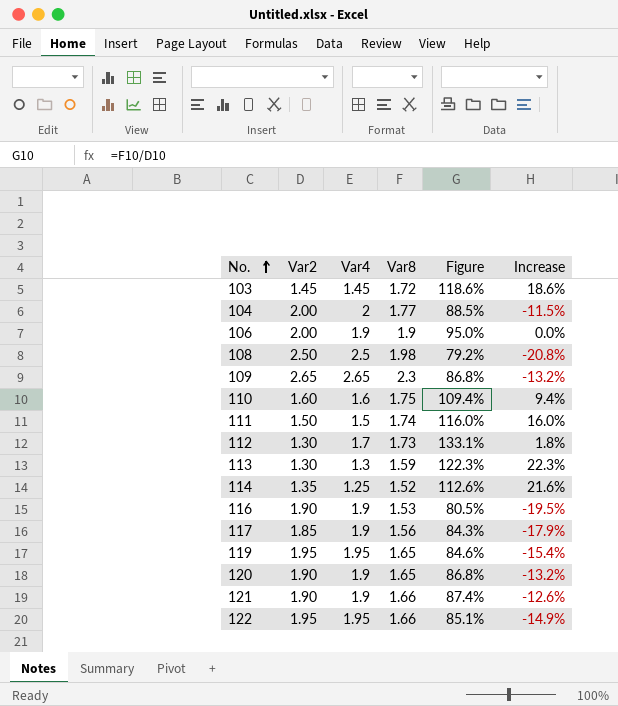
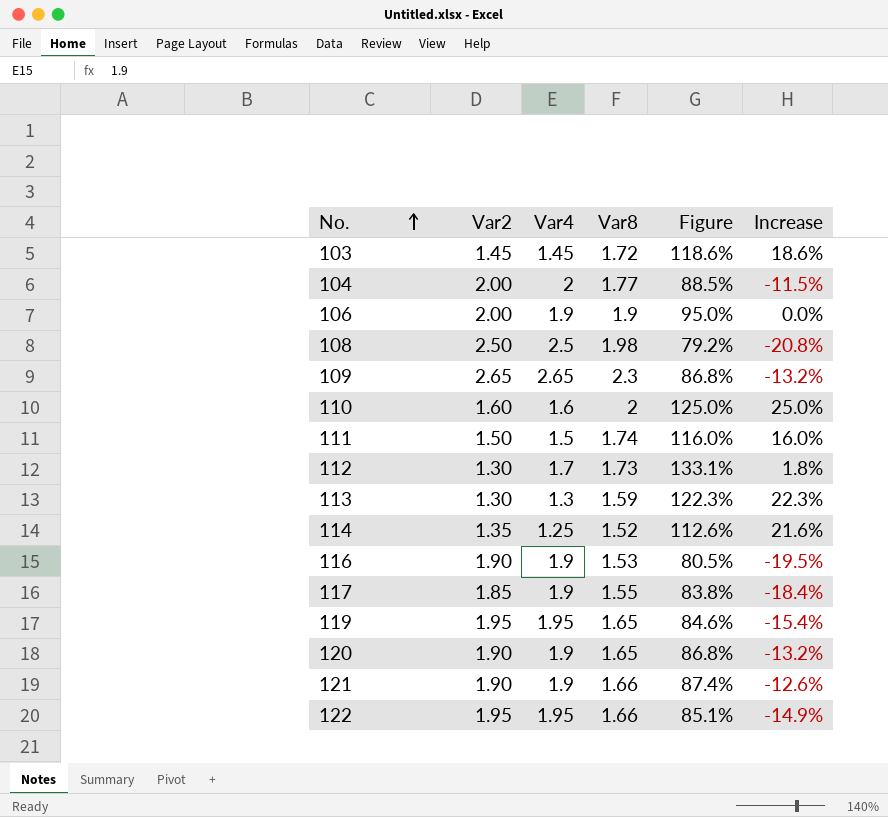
110 | Var8: 1.75 -> 2
110 | Figure: 109.4% -> 125.0%
110 | Increase: 9.4% -> 25.0%
117 | Var8: 1.56 -> 1.55
117 | Figure: 84.3% -> 83.8%
117 | Increase: -17.9% -> -18.4%

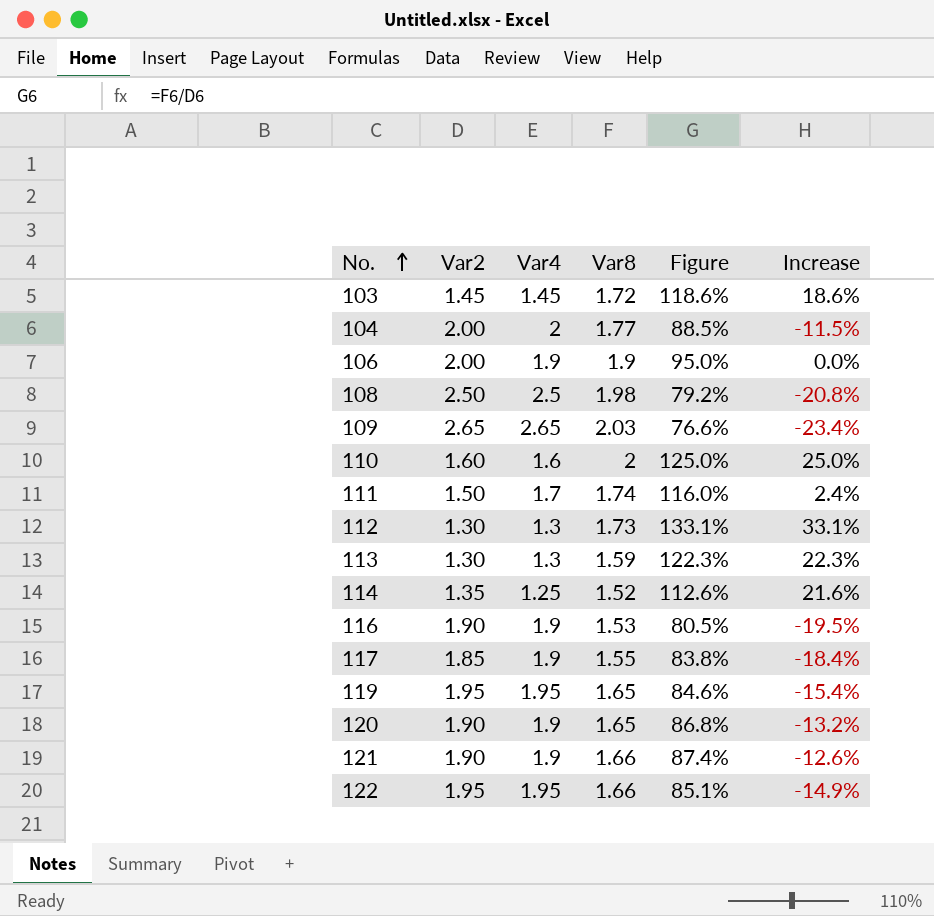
109 | Var8: 2.3 -> 2.03
109 | Figure: 86.8% -> 76.6%
109 | Increase: -13.2% -> -23.4%
111 | Var4: 1.5 -> 1.7
111 | Increase: 16.0% -> 2.4%
112 | Var4: 1.7 -> 1.3
112 | Increase: 1.8% -> 33.1%

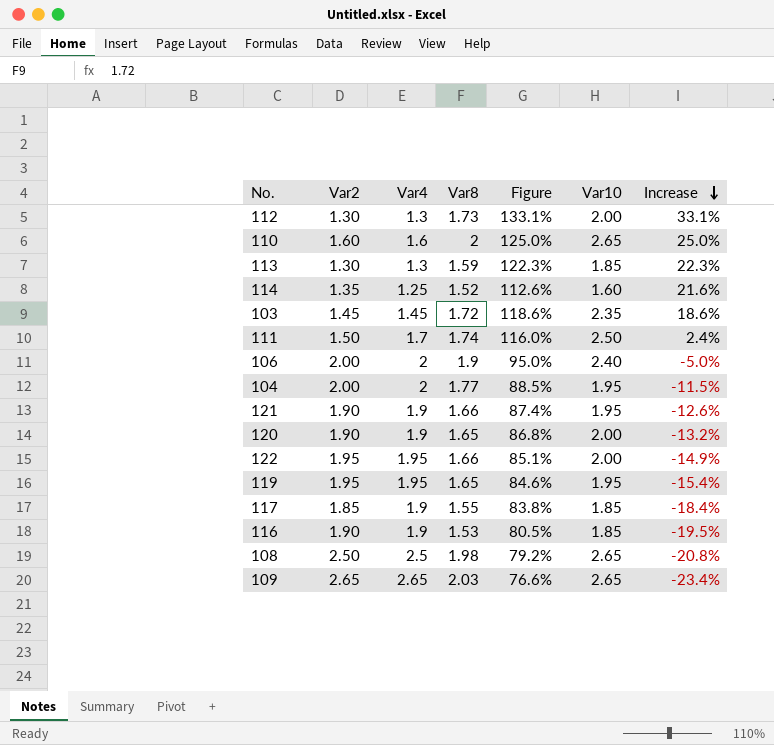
row order: No. ascending -> Increase descending
column Var10 | position: none -> 6
106 | Var4: 1.9 -> 2
106 | Increase: 0.0% -> -5.0%

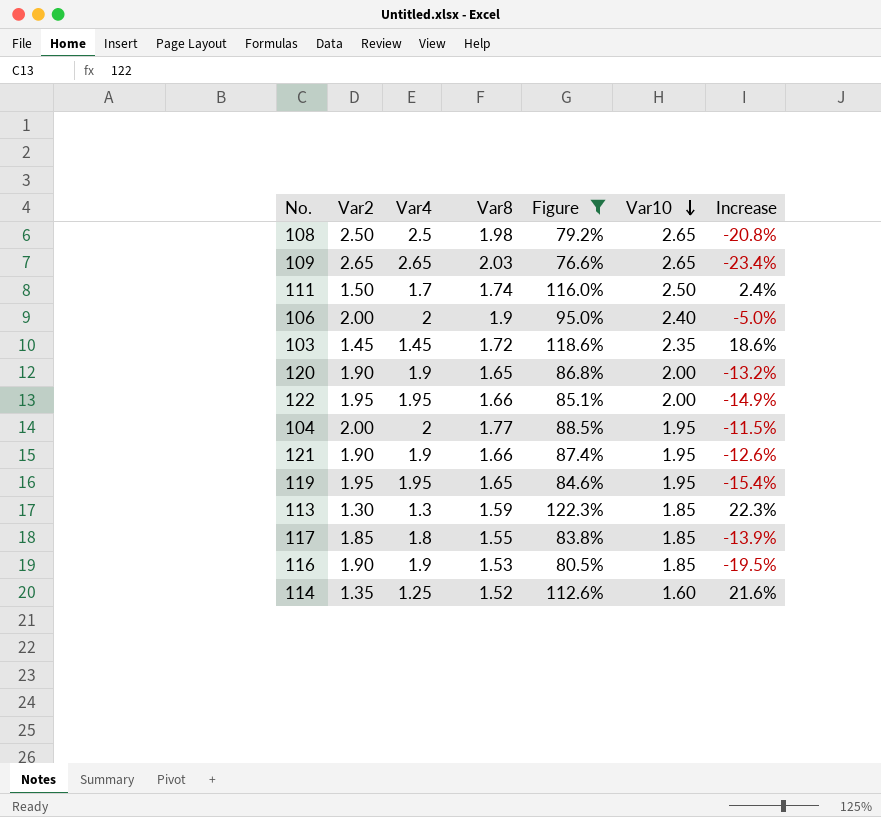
filter: none -> Figure <= 122.3%
row order: Increase descending -> Var10 descending
117 | Var4: 1.9 -> 1.8
117 | Increase: -18.4% -> -13.9%

